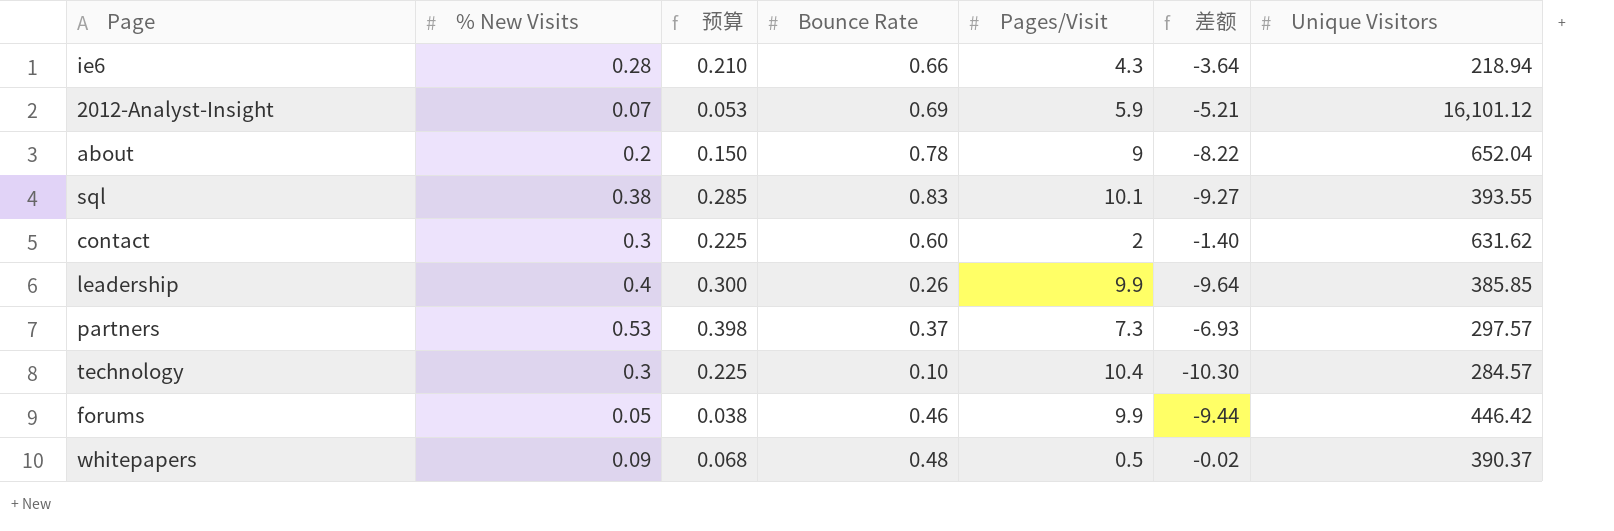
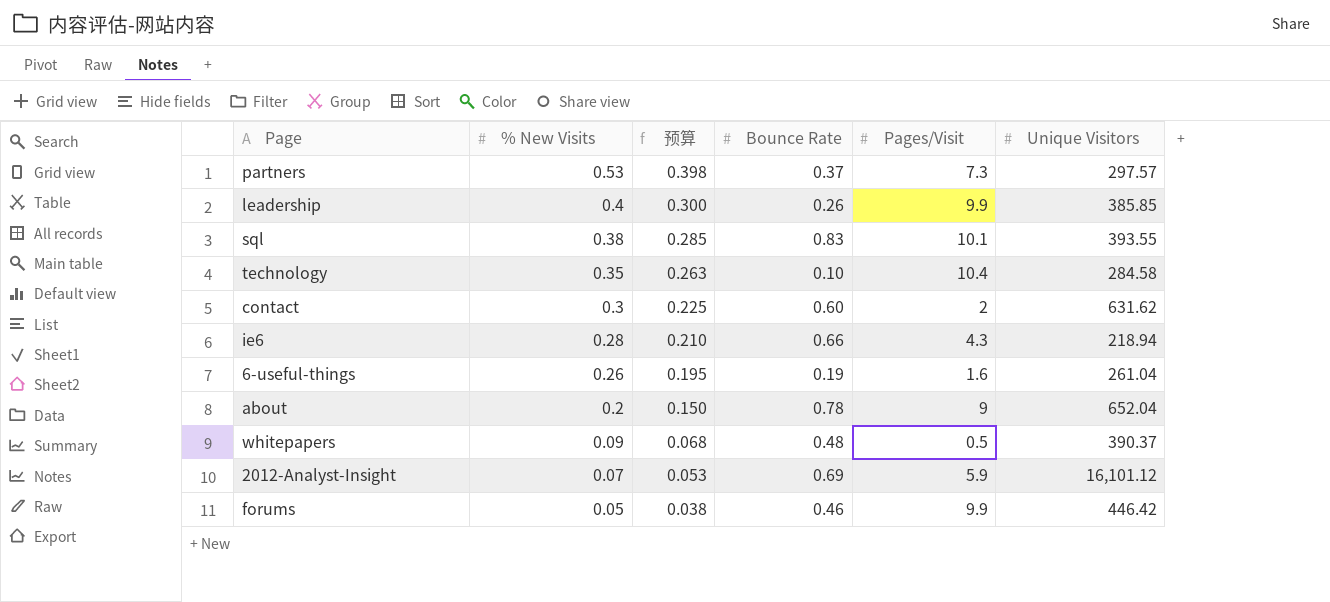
row order: none -> % New Visits descending
column 差额 | formula: [Bounce Rate] - [Pages/Visit] -> none
technology | % New Visits: 0.3 -> 0.35
technology | 预算: 0.225 -> 0.263
technology | Unique Visitors: 284.57 -> 284.58
row 6-useful-things: none -> 0.26 | 0.195 | 0.19 | 1.6 | 261.04

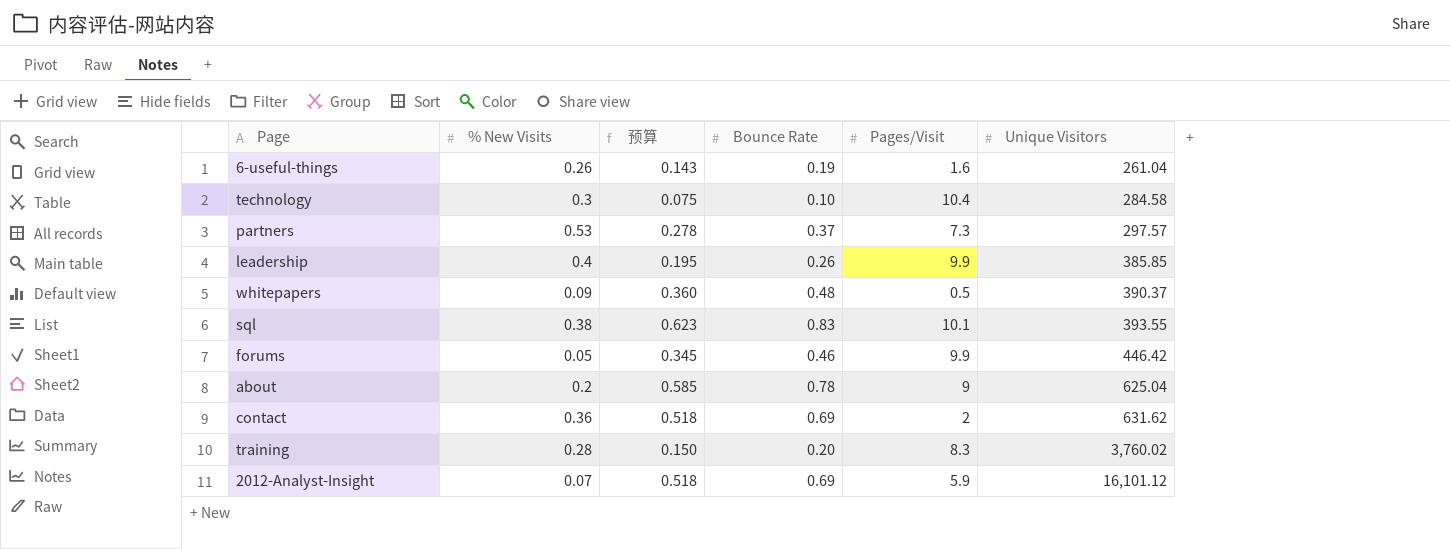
row order: % New Visits descending -> Unique Visitors ascending
column 预算 | formula: [% New Visits] * 0.75 -> [Bounce Rate] * 0.75
row ie6: 0.28 | 0.210 | 0.66 | 4.3 | 218.94 -> none
technology | % New Visits: 0.35 -> 0.3
about | Unique Visitors: 652.04 -> 625.04
contact | % New Visits: 0.3 -> 0.36
contact | Bounce Rate: 0.60 -> 0.69
row training: none -> 0.28 | 0.150 | 0.20 | 8.3 | 3,760.02

